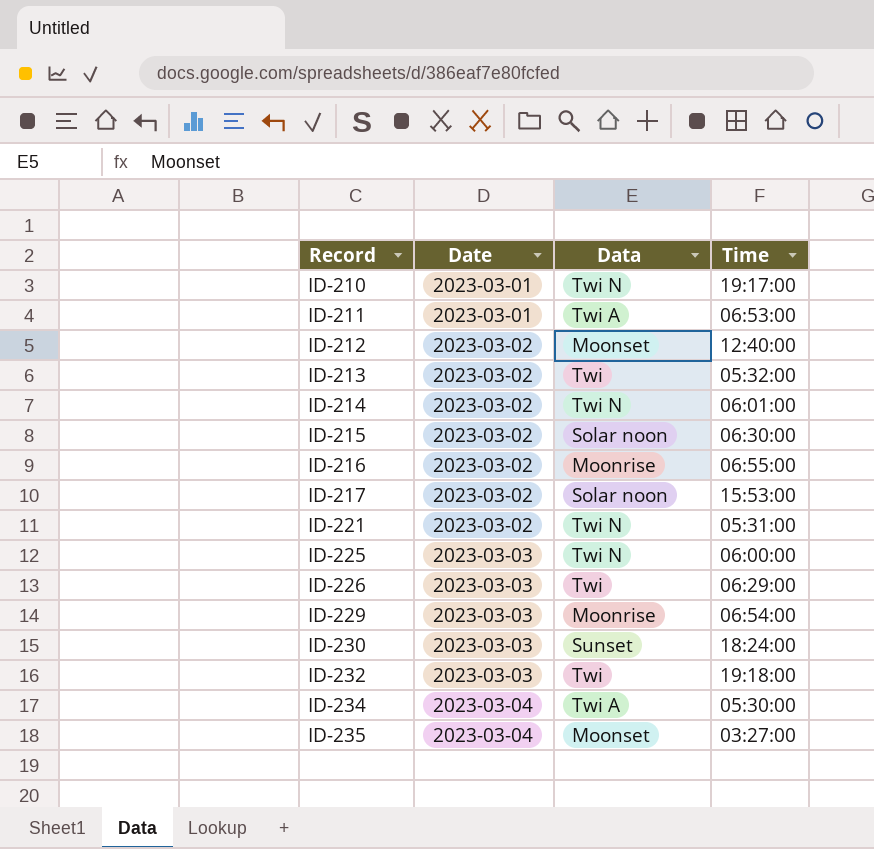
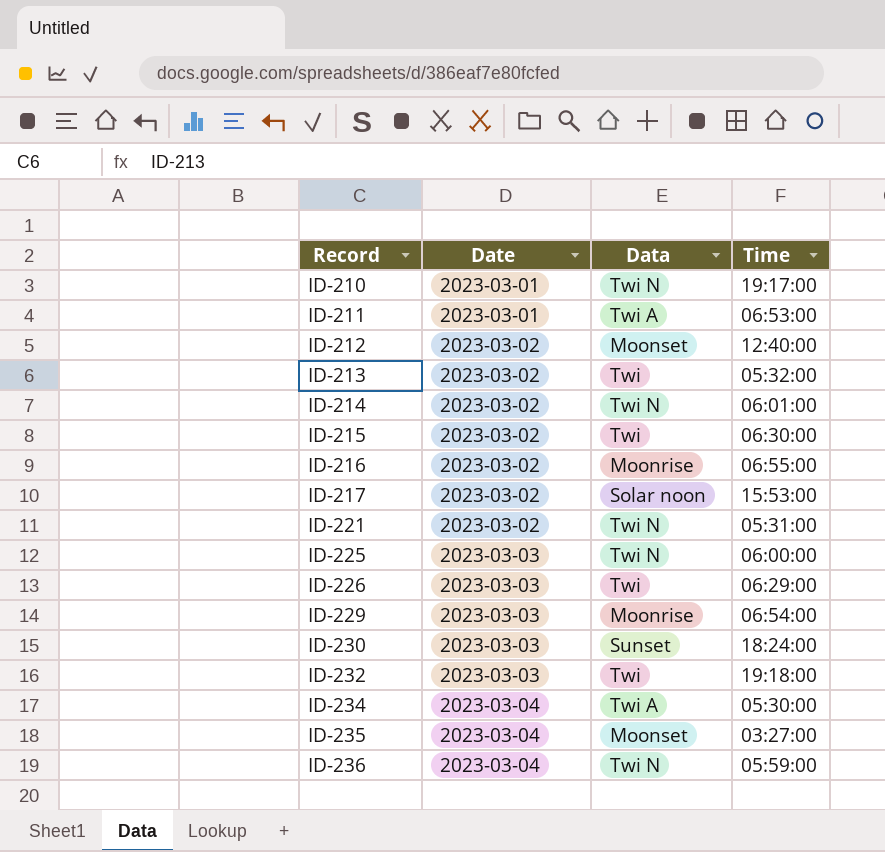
ID-215 | Data: Solar noon -> Twi
row ID-236: none -> 2023-03-04 | Twi N | 05:59:00

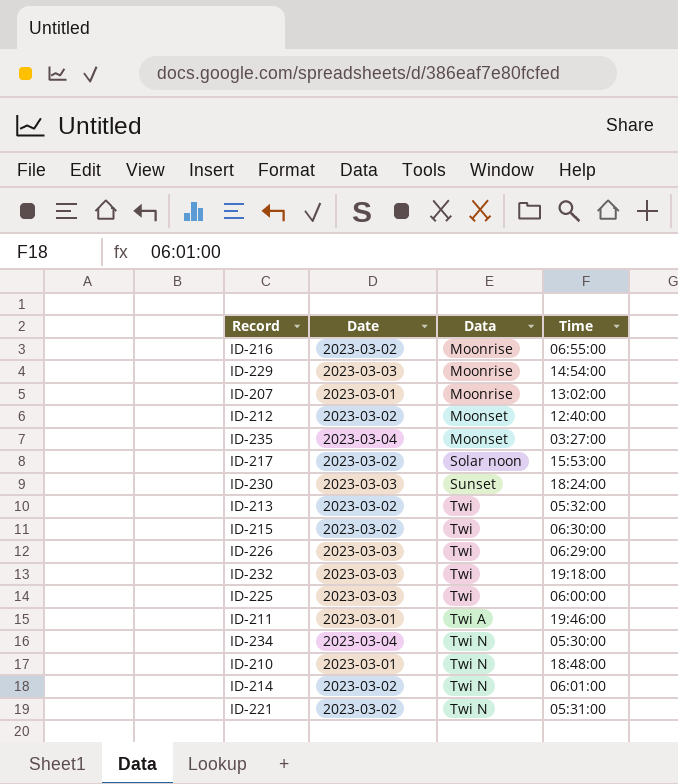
row order: Record ascending -> Data ascending
row ID-236: 2023-03-04 | Twi N | 05:59:00 -> none
ID-229 | Time: 06:54:00 -> 14:54:00
row ID-207: none -> 2023-03-01 | Moonrise | 13:02:00
ID-225 | Data: Twi N -> Twi
ID-211 | Time: 06:53:00 -> 19:46:00
ID-234 | Data: Twi A -> Twi N
ID-210 | Time: 19:17:00 -> 18:48:00

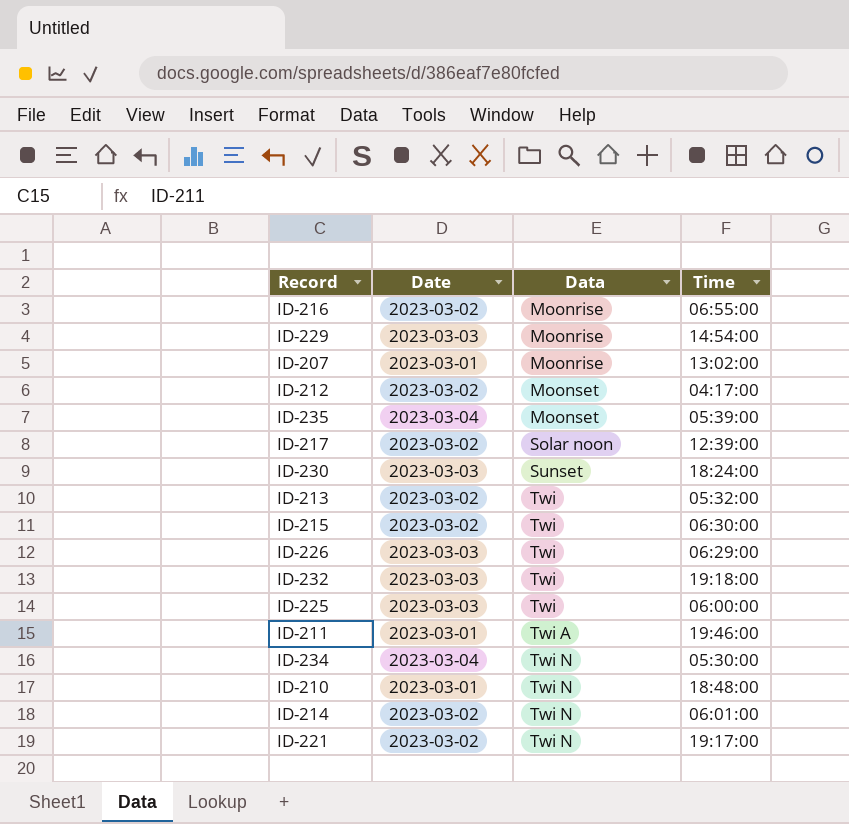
ID-212 | Time: 12:40:00 -> 04:17:00
ID-235 | Time: 03:27:00 -> 05:39:00
ID-217 | Time: 15:53:00 -> 12:39:00
ID-221 | Time: 05:31:00 -> 19:17:00

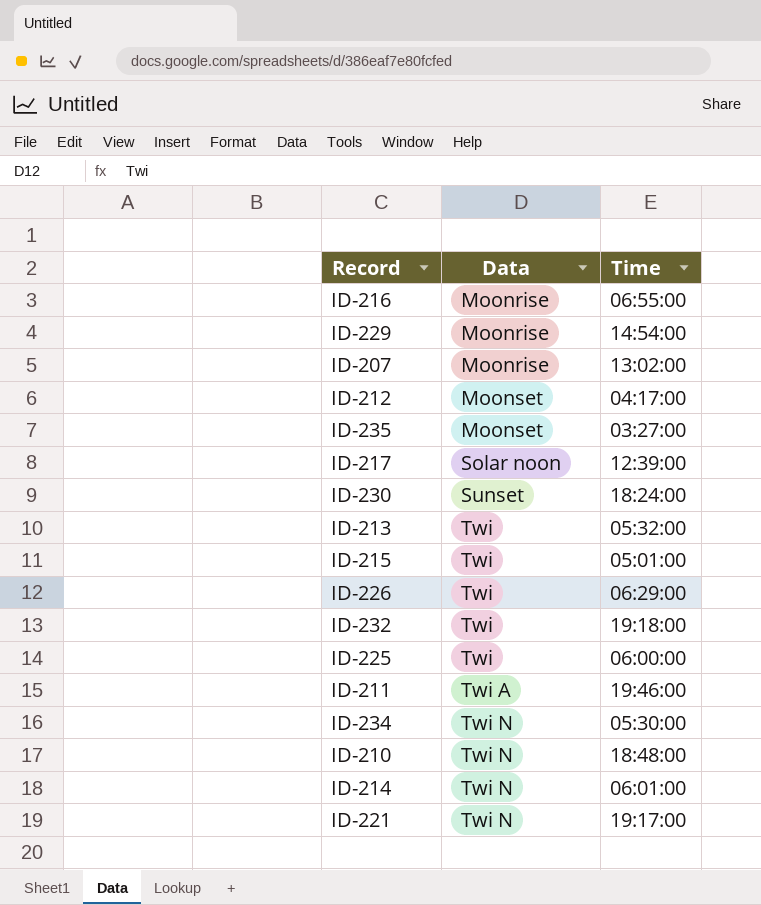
column Date | position: 2 -> none
ID-235 | Time: 05:39:00 -> 03:27:00
ID-215 | Time: 06:30:00 -> 05:01:00

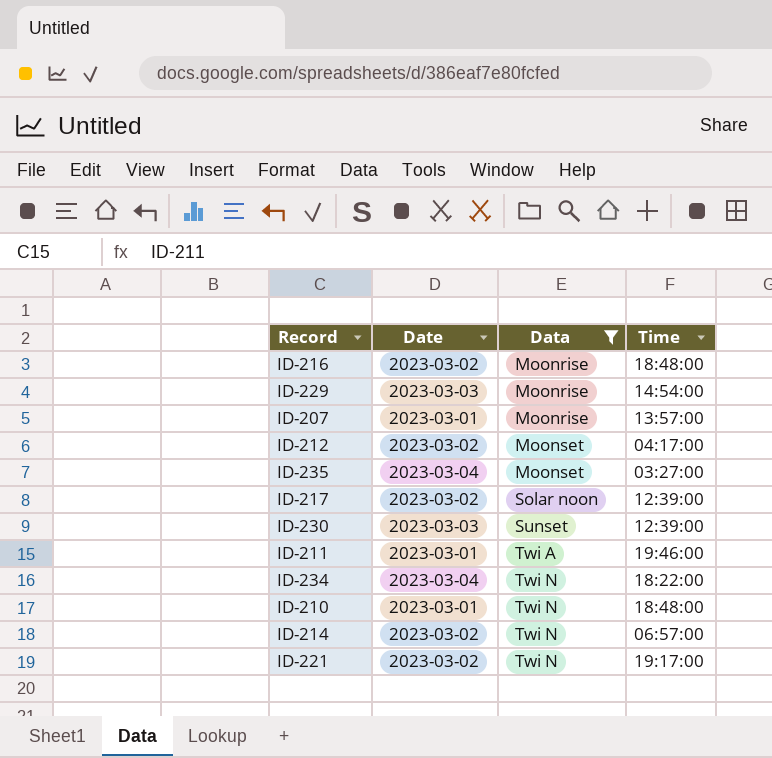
filter: none -> Data != Twi
column Date | position: none -> 2
ID-216 | Time: 06:55:00 -> 18:48:00
ID-207 | Time: 13:02:00 -> 13:57:00
ID-230 | Time: 18:24:00 -> 12:39:00
ID-234 | Time: 05:30:00 -> 18:22:00
ID-214 | Time: 06:01:00 -> 06:57:00

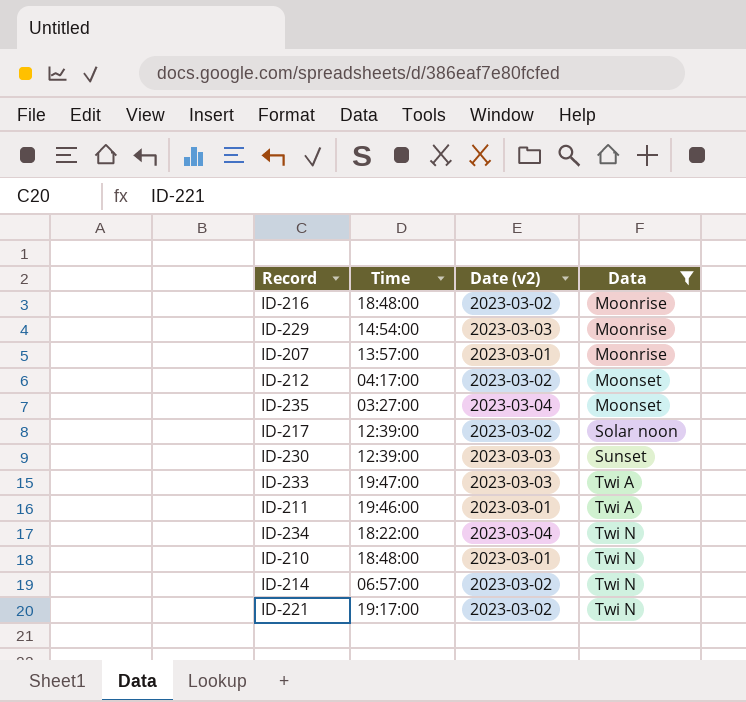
column Time | position: 4 -> 2
column name: Date -> Date (v2)
row ID-233: none -> 19:47:00 | 2023-03-03 | Twi A

